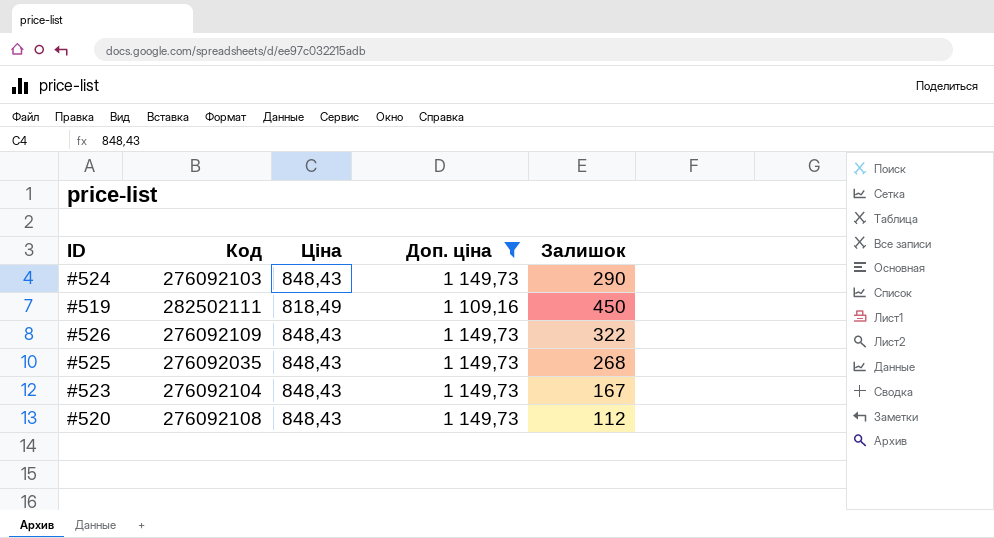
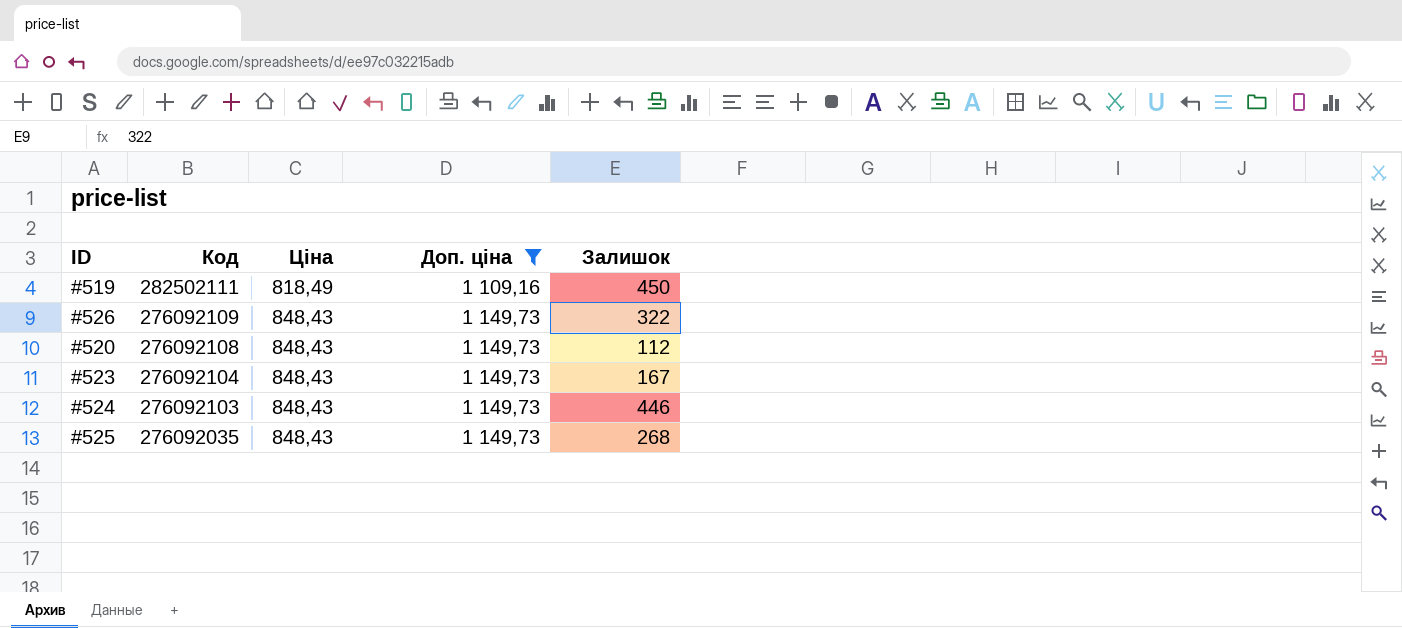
row order: none -> Код descending
#524 | Залишок: 290 -> 446

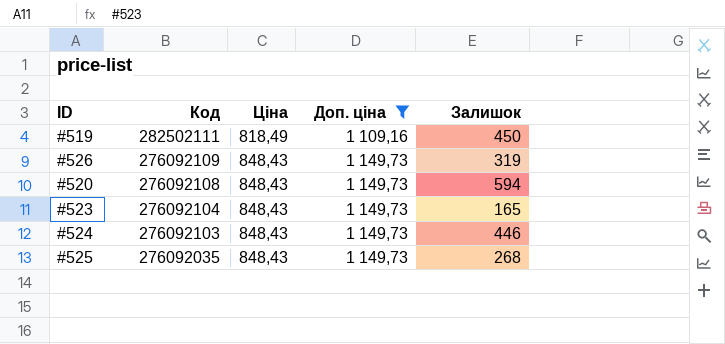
#526 | Залишок: 322 -> 319
#520 | Залишок: 112 -> 594
#523 | Залишок: 167 -> 165

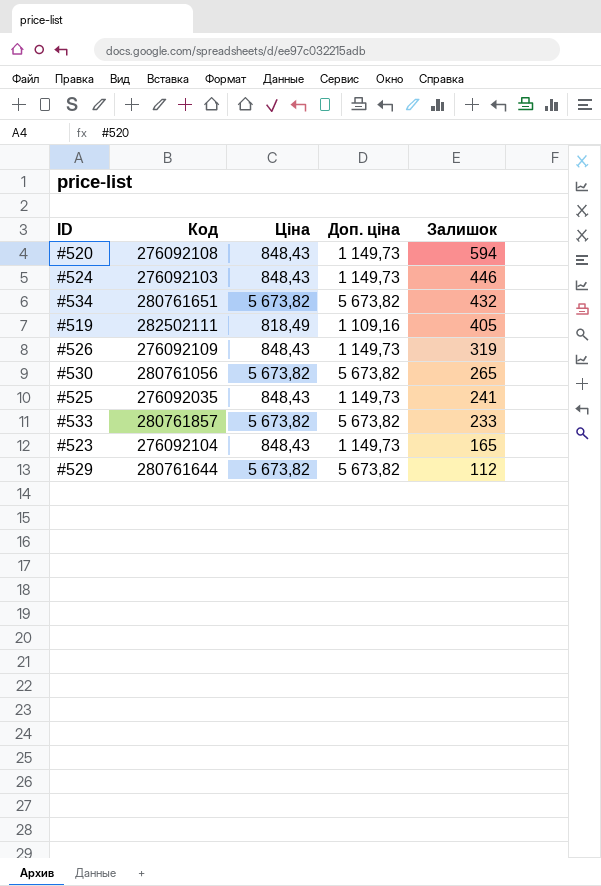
filter: Доп. ціна != 5 673,82 -> none
row order: Код descending -> Залишок descending
#519 | Залишок: 450 -> 405
#525 | Залишок: 268 -> 241

